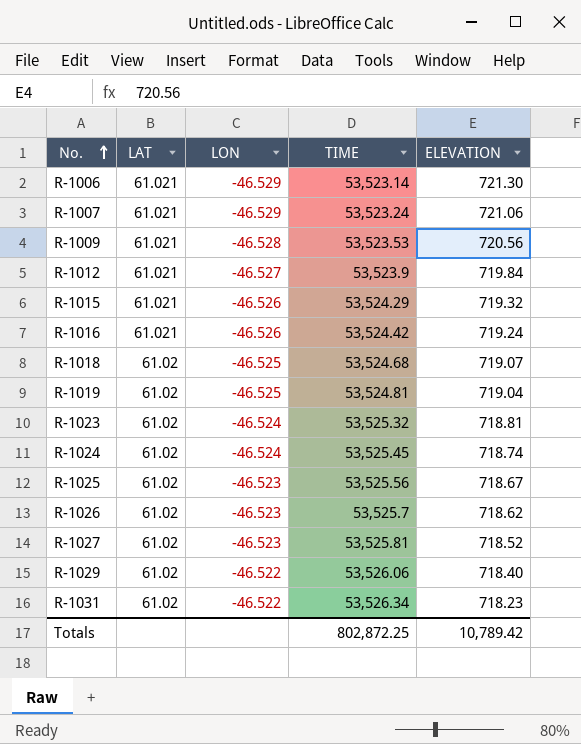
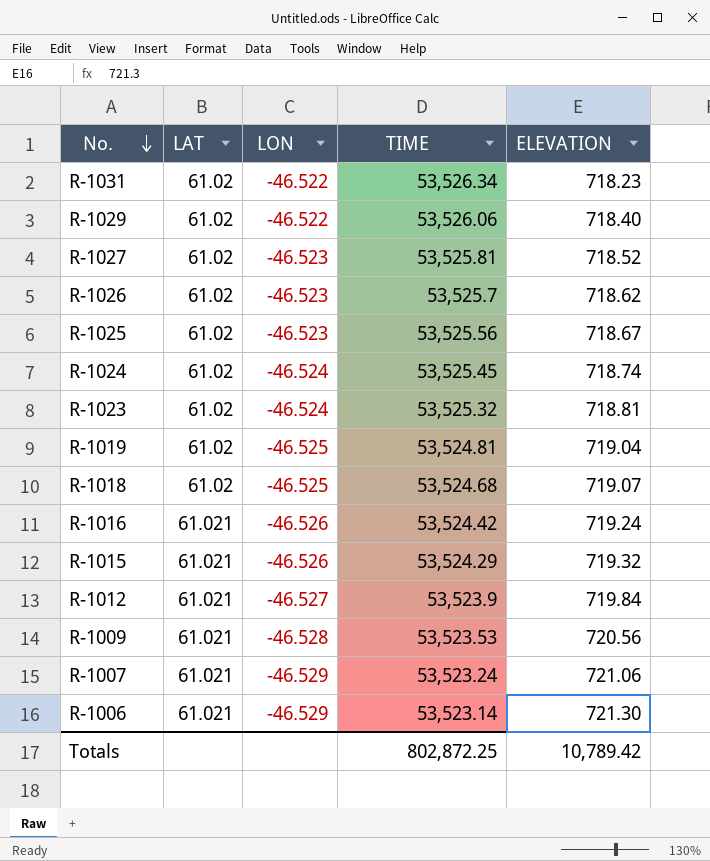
row order: No. ascending -> No. descending

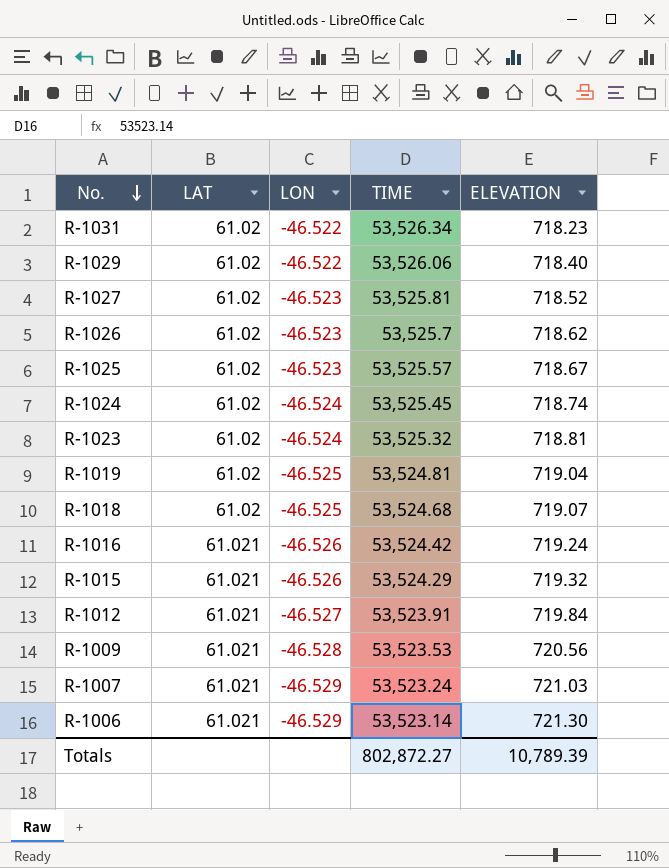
R-1025 | TIME: 53,525.56 -> 53,525.57
R-1012 | TIME: 53,523.9 -> 53,523.91
R-1007 | ELEVATION: 721.06 -> 721.03
Totals | TIME: 802,872.25 -> 802,872.27
Totals | ELEVATION: 10,789.42 -> 10,789.39

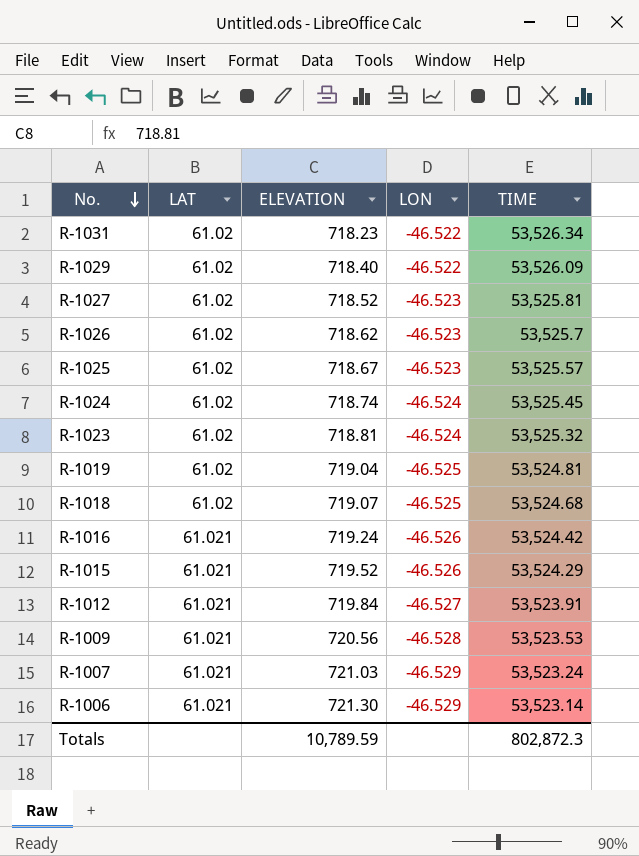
column ELEVATION | position: 5 -> 3
R-1029 | TIME: 53,526.06 -> 53,526.09
R-1015 | ELEVATION: 719.32 -> 719.52
Totals | ELEVATION: 10,789.39 -> 10,789.59
Totals | TIME: 802,872.27 -> 802,872.3

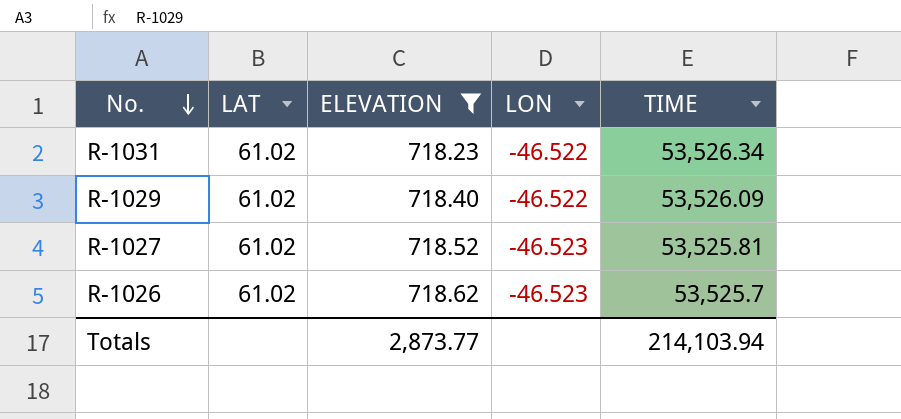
filter: none -> ELEVATION <= 718.62
Totals | ELEVATION: 10,789.59 -> 2,873.77
Totals | TIME: 802,872.3 -> 214,103.94

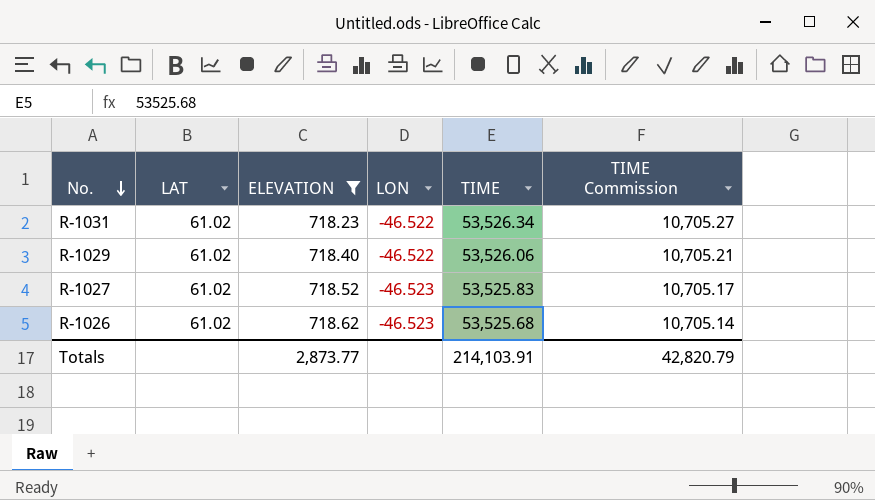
column TIME Commission | formula: none -> [TIME] * 0.2
R-1029 | TIME: 53,526.09 -> 53,526.06
R-1027 | TIME: 53,525.81 -> 53,525.83
R-1026 | TIME: 53,525.7 -> 53,525.68
Totals | TIME: 214,103.94 -> 214,103.91

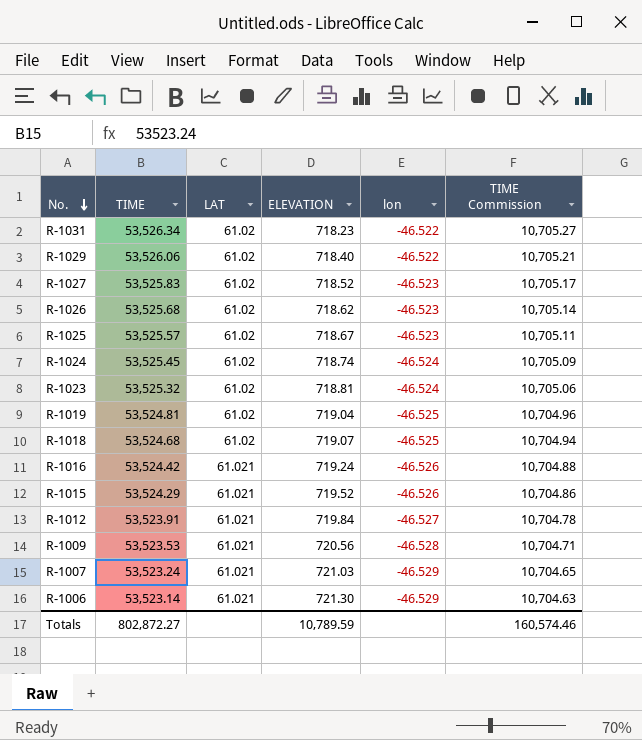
filter: ELEVATION <= 718.62 -> none
column TIME | position: 5 -> 2
column name: LON -> lon
Totals | TIME: 214,103.91 -> 802,872.27
Totals | ELEVATION: 2,873.77 -> 10,789.59
Totals | TIME Commission: 42,820.79 -> 160,574.46

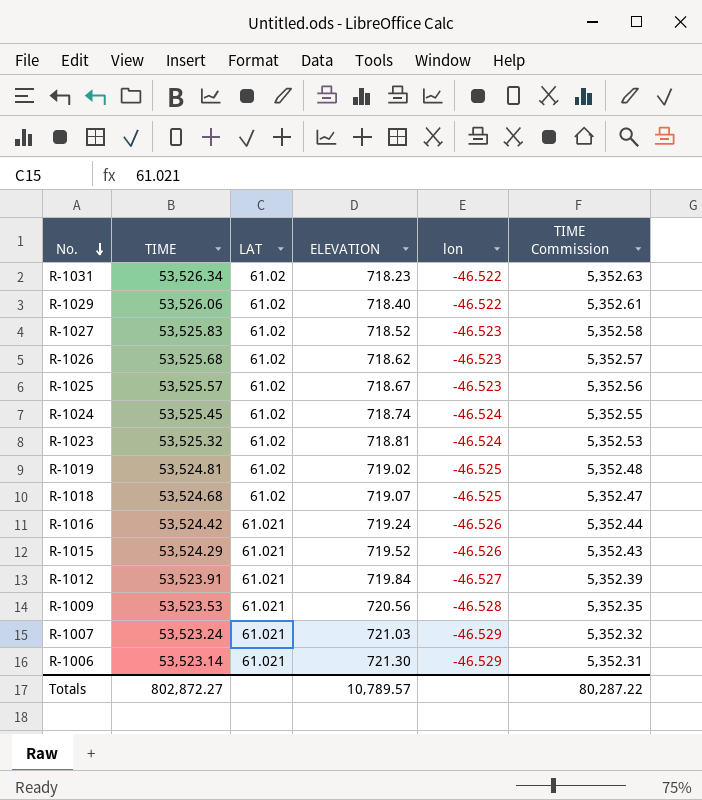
column TIME Commission | formula: [TIME] * 0.2 -> [TIME] * 0.1
R-1019 | ELEVATION: 719.04 -> 719.02
Totals | ELEVATION: 10,789.59 -> 10,789.57
Totals | TIME Commission: 160,574.46 -> 80,287.22

